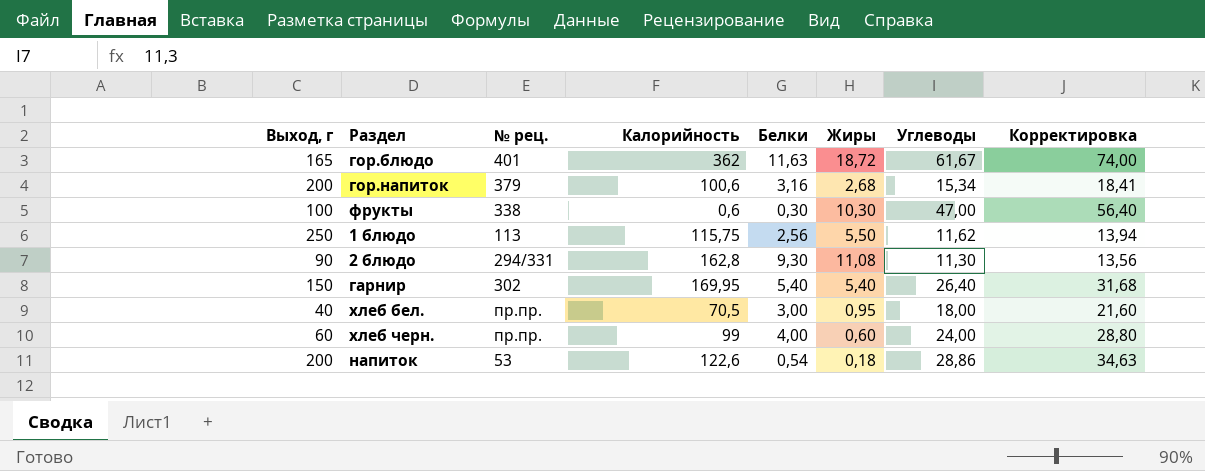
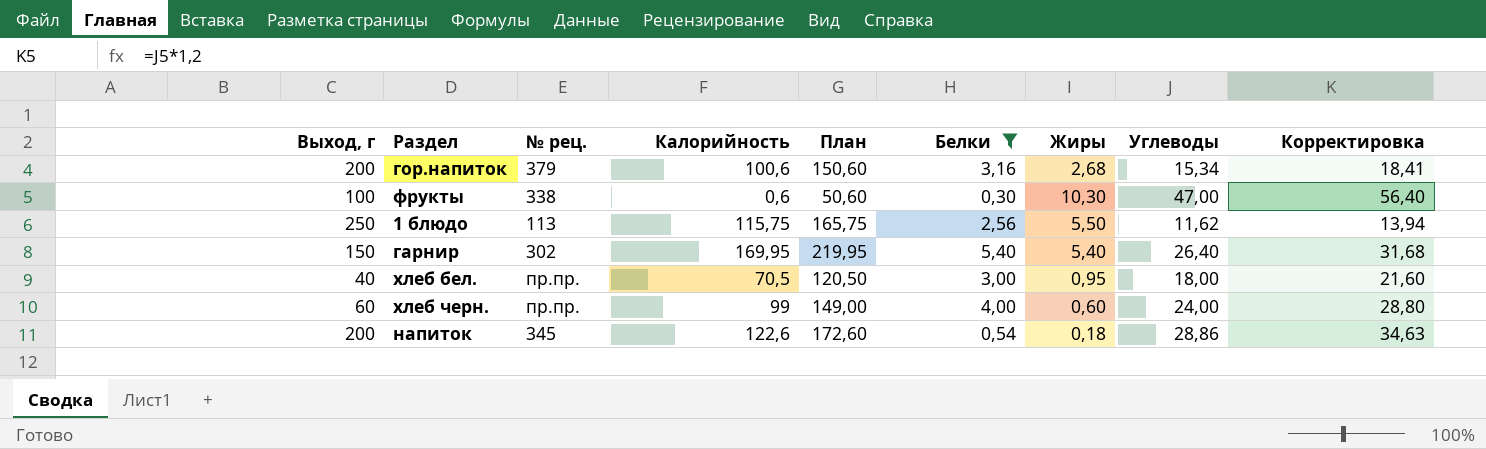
filter: none -> Белки <= 5,40
column План | formula: none -> [Калорийность] + 50
напиток | № рец.: 53 -> 345

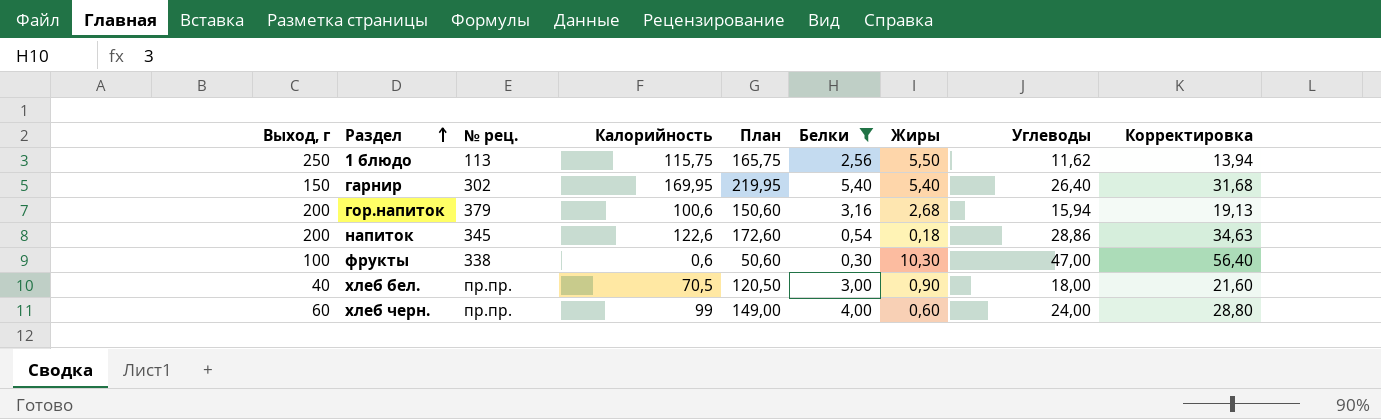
row order: none -> Раздел ascending
гор.напиток | Углеводы: 15,34 -> 15,94
гор.напиток | Корректировка: 18,41 -> 19,13
хлеб бел. | Жиры: 0,95 -> 0,90

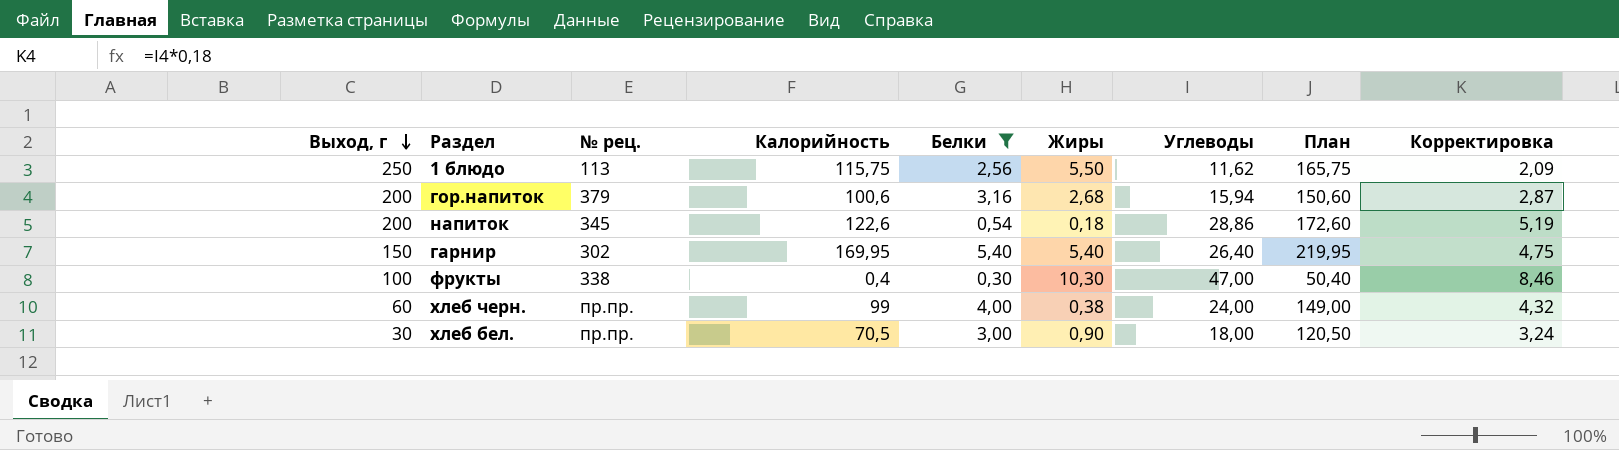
row order: Раздел ascending -> Выход, г descending
column План | position: 5 -> 8
column Корректировка | formula: [Углеводы] * 1,2 -> [Углеводы] * 0,18
фрукты | Калорийность: 0,6 -> 0,4
фрукты | План: 50,60 -> 50,40
хлеб черн. | Жиры: 0,60 -> 0,38
хлеб бел. | Выход, г: 40 -> 30

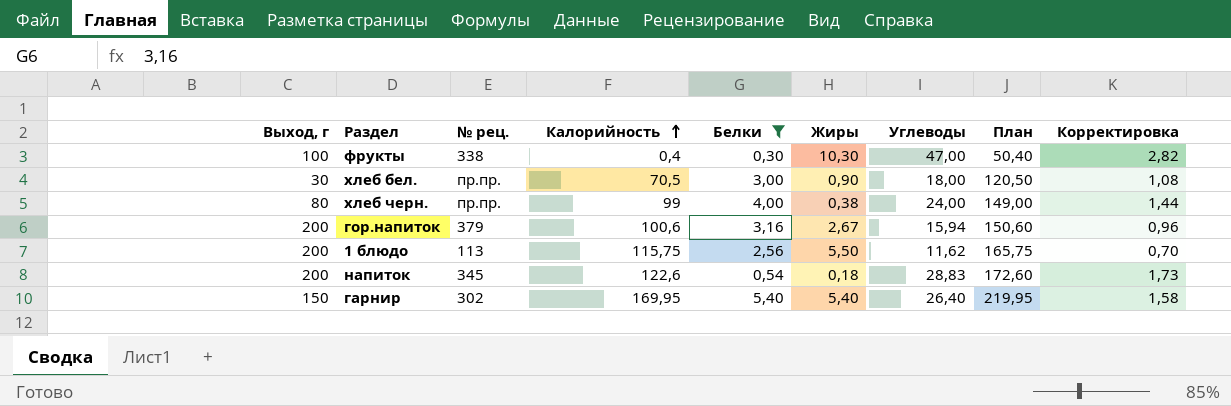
row order: Выход, г descending -> Калорийность ascending
column Корректировка | formula: [Углеводы] * 0,18 -> [Углеводы] * 0,06
хлеб черн. | Выход, г: 60 -> 80
гор.напиток | Жиры: 2,68 -> 2,67
1 блюдо | Выход, г: 250 -> 200
напиток | Углеводы: 28,86 -> 28,83

